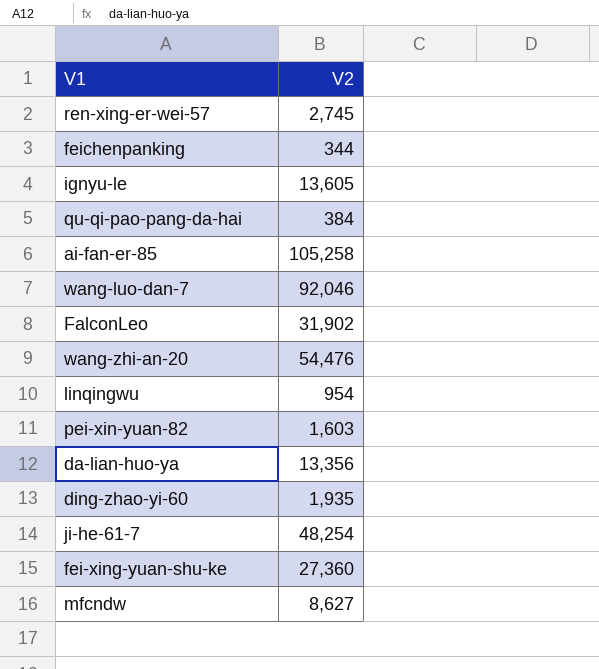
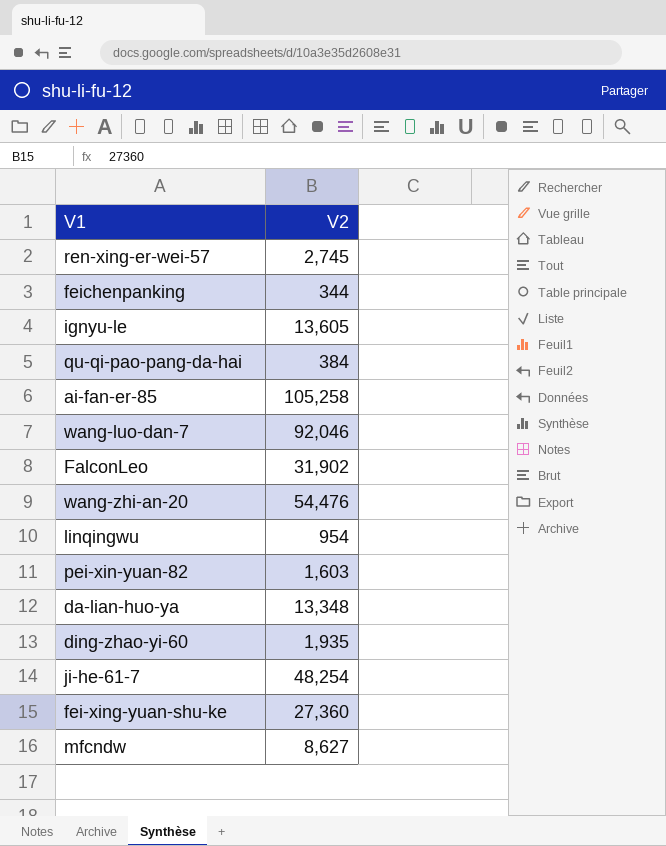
da-lian-huo-ya | V2: 13,356 -> 13,348

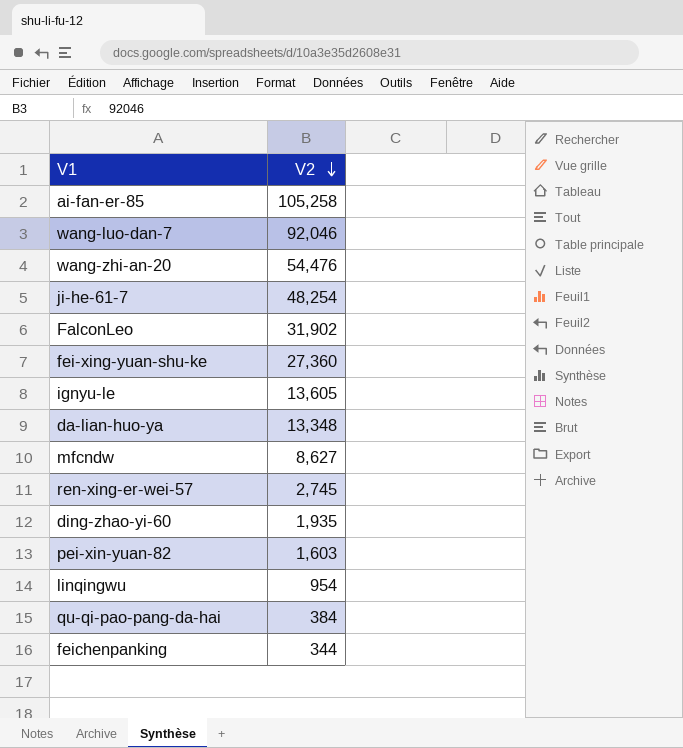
row order: none -> V2 descending

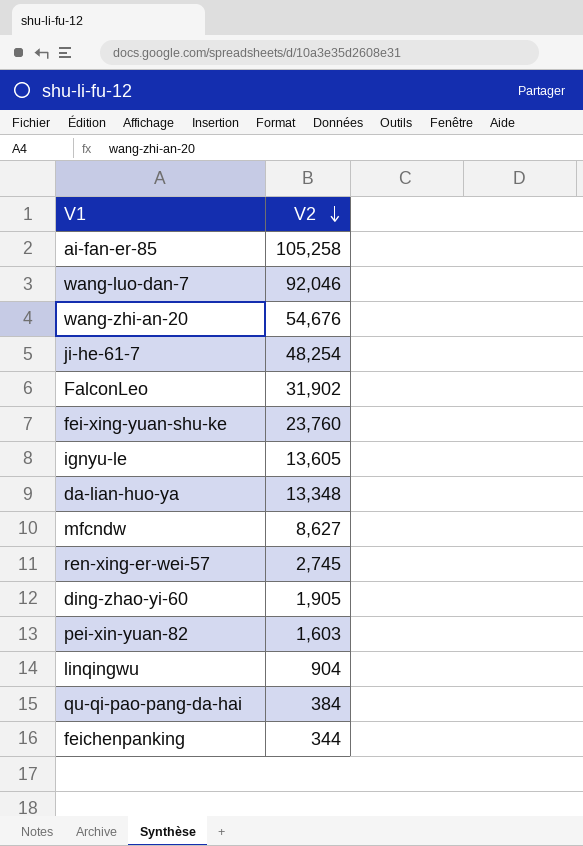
wang-zhi-an-20 | V2: 54,476 -> 54,676
fei-xing-yuan-shu-ke | V2: 27,360 -> 23,760
ding-zhao-yi-60 | V2: 1,935 -> 1,905
linqingwu | V2: 954 -> 904

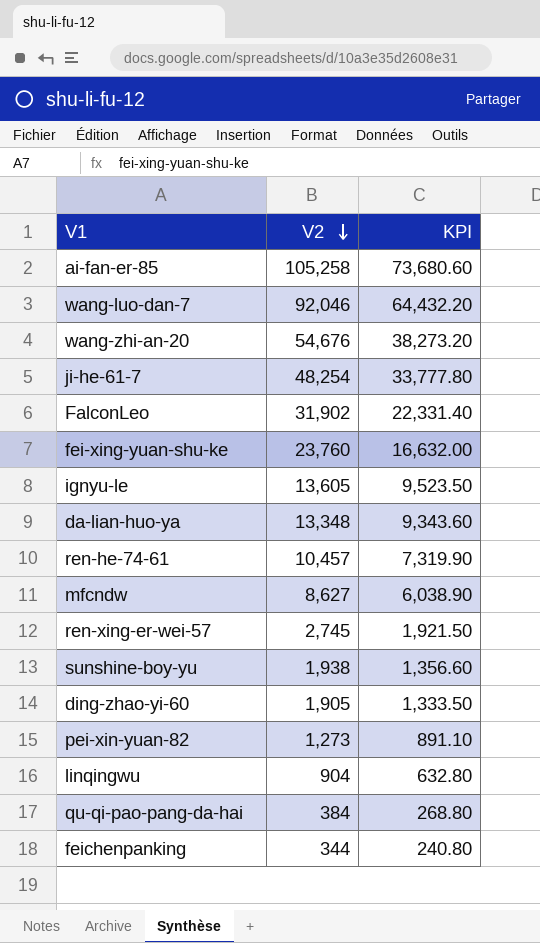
column KPI | formula: none -> [V2] * 0.7
row ren-he-74-61: none -> 10,457 | 7,319.90
row sunshine-boy-yu: none -> 1,938 | 1,356.60
pei-xin-yuan-82 | V2: 1,603 -> 1,273

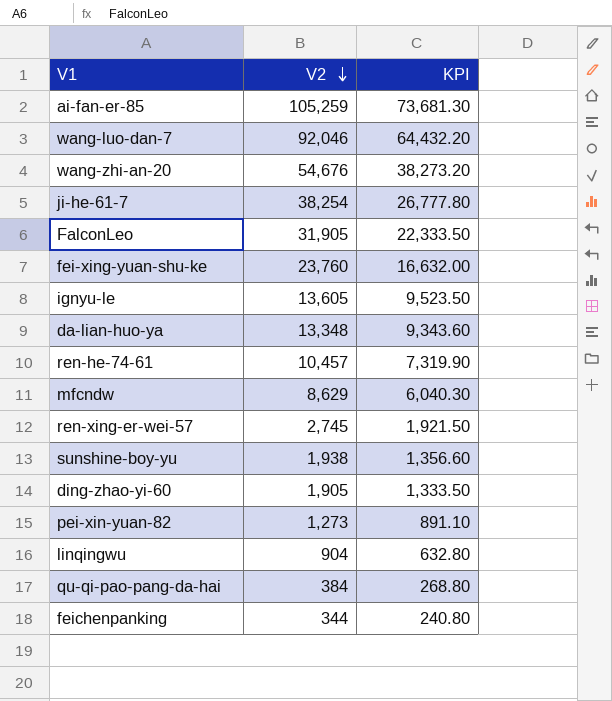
ai-fan-er-85 | V2: 105,258 -> 105,259
ai-fan-er-85 | KPI: 73,680.60 -> 73,681.30
ji-he-61-7 | V2: 48,254 -> 38,254
ji-he-61-7 | KPI: 33,777.80 -> 26,777.80
FalconLeo | V2: 31,902 -> 31,905
FalconLeo | KPI: 22,331.40 -> 22,333.50
mfcndw | V2: 8,627 -> 8,629
mfcndw | KPI: 6,038.90 -> 6,040.30

